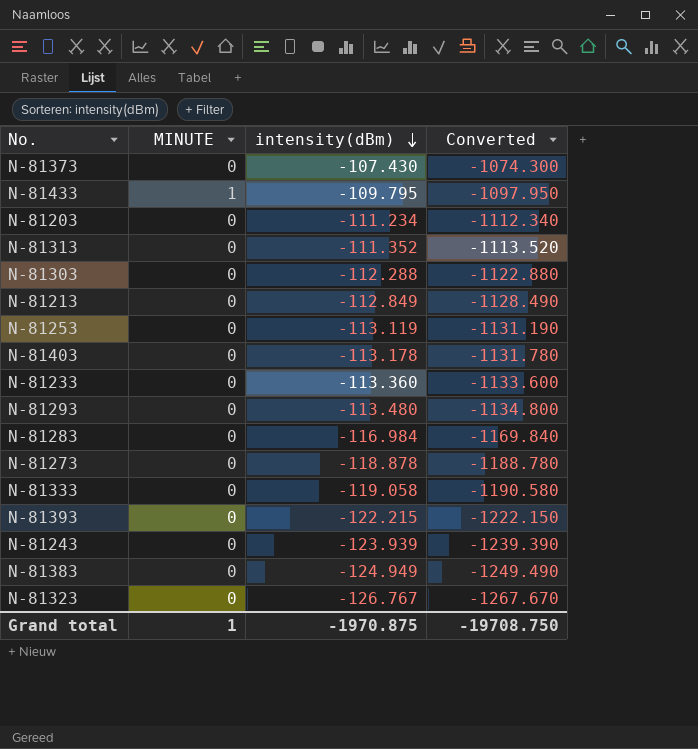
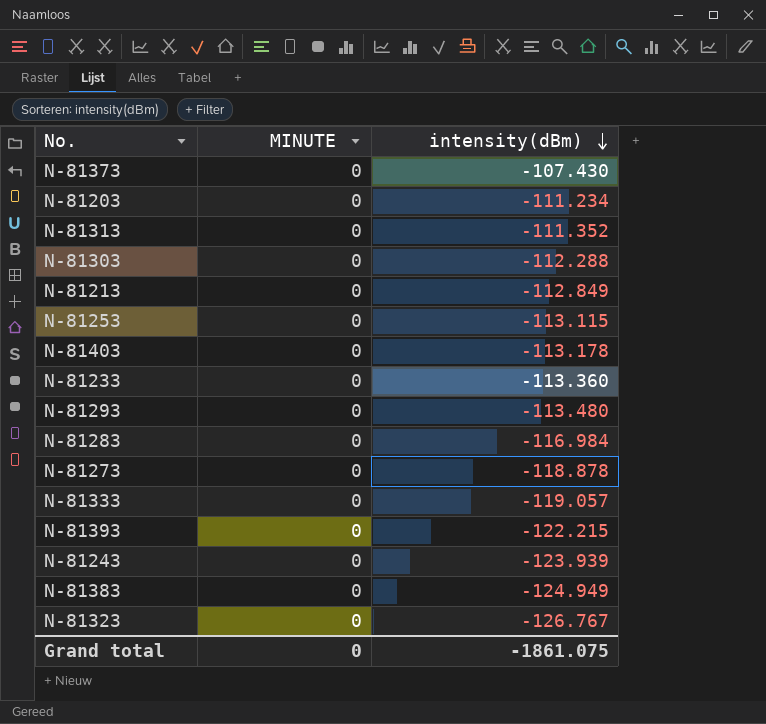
column Converted | formula: [intensity(dBm)] * 10 -> none
row N-81433: 1 | -109.795 | -1097.950 -> none
N-81253 | intensity(dBm): -113.119 -> -113.115
N-81333 | intensity(dBm): -119.058 -> -119.057
Grand total | MINUTE: 1 -> 0
Grand total | intensity(dBm): -1970.875 -> -1861.075

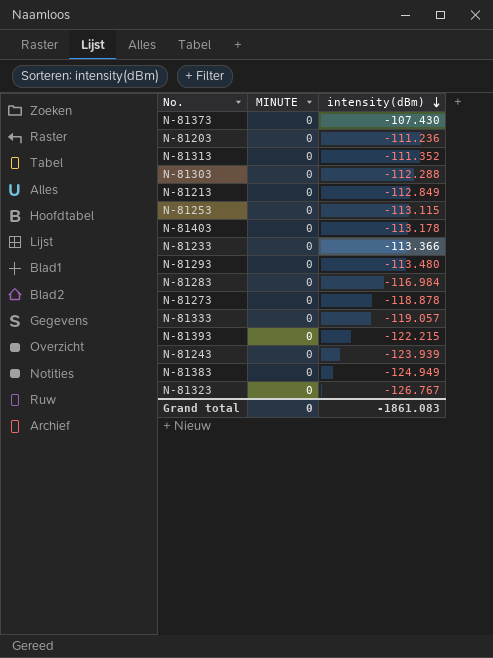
N-81203 | intensity(dBm): -111.234 -> -111.236
N-81233 | intensity(dBm): -113.360 -> -113.366
Grand total | intensity(dBm): -1861.075 -> -1861.083

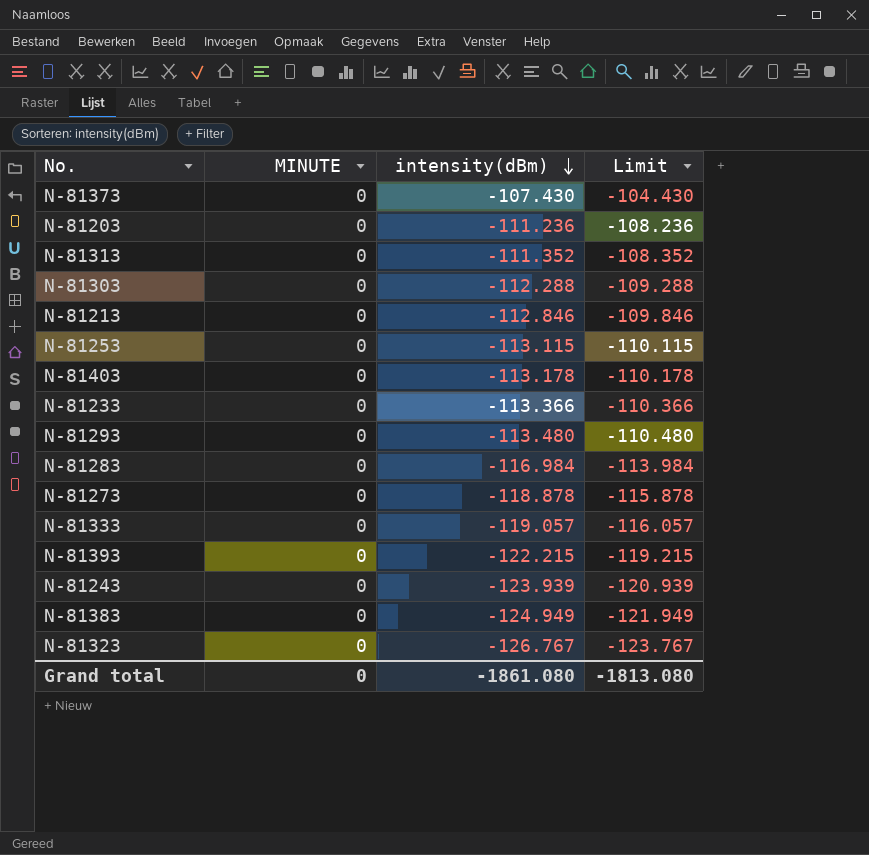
column Limit | formula: none -> [intensity(dBm)] + 3
N-81213 | intensity(dBm): -112.849 -> -112.846
Grand total | intensity(dBm): -1861.083 -> -1861.080

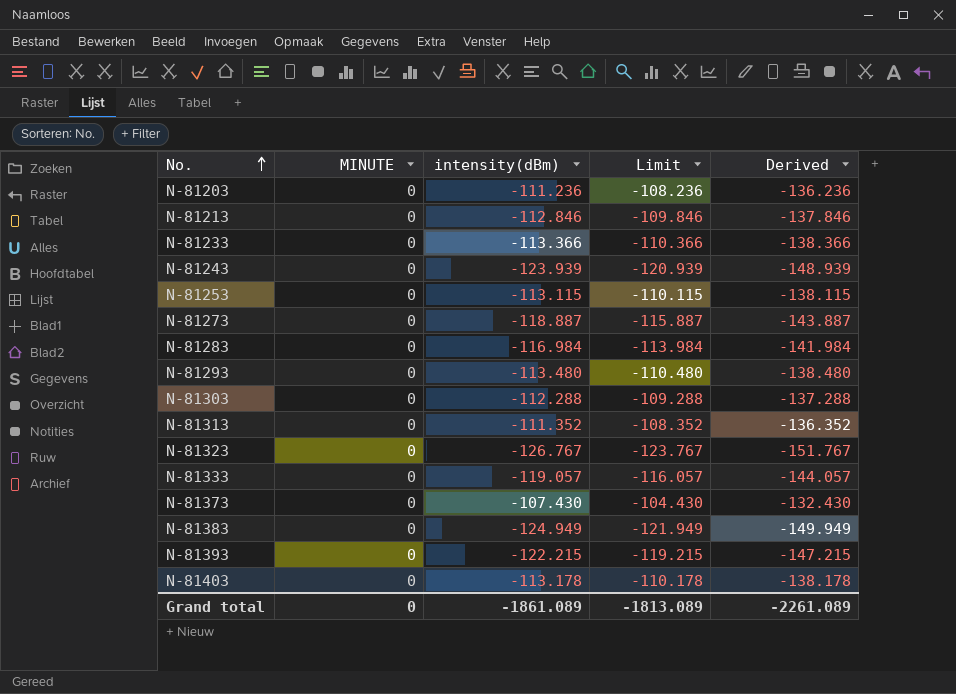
row order: intensity(dBm) descending -> No. ascending
column Derived | formula: none -> [intensity(dBm)] - 25
N-81273 | intensity(dBm): -118.878 -> -118.887
N-81273 | Limit: -115.878 -> -115.887
Grand total | intensity(dBm): -1861.080 -> -1861.089
Grand total | Limit: -1813.080 -> -1813.089

